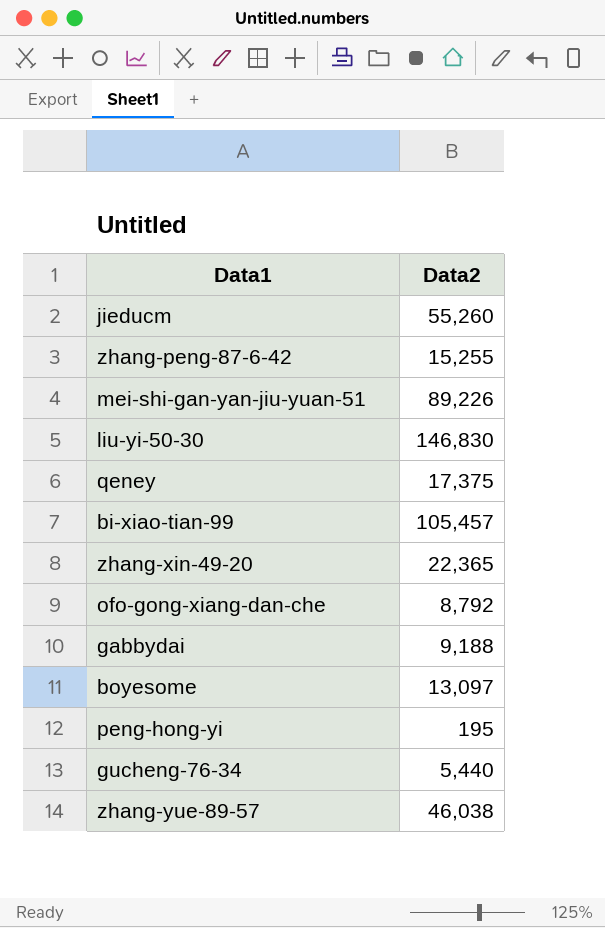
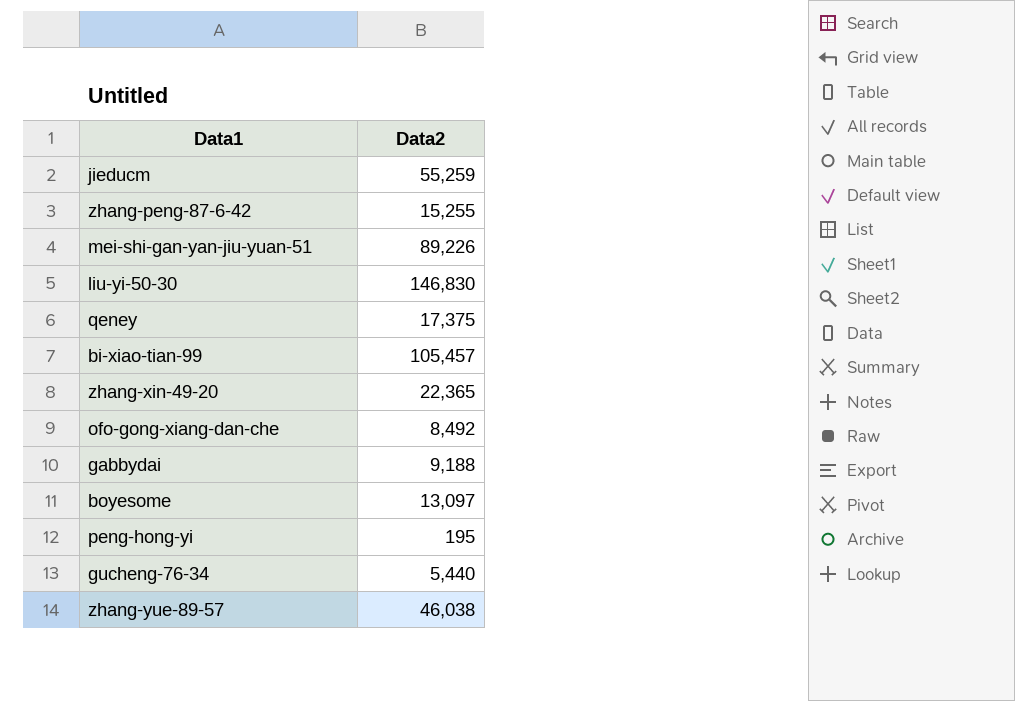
jieducm | Data2: 55,260 -> 55,259
ofo-gong-xiang-dan-che | Data2: 8,792 -> 8,492

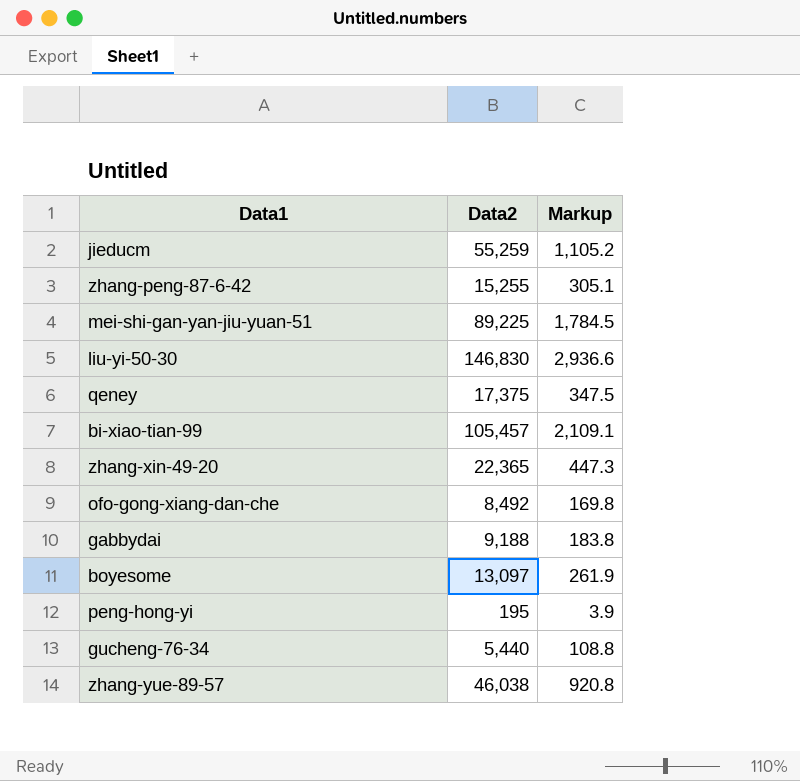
column Markup | formula: none -> [Data2] * 0.02
mei-shi-gan-yan-jiu-yuan-51 | Data2: 89,226 -> 89,225

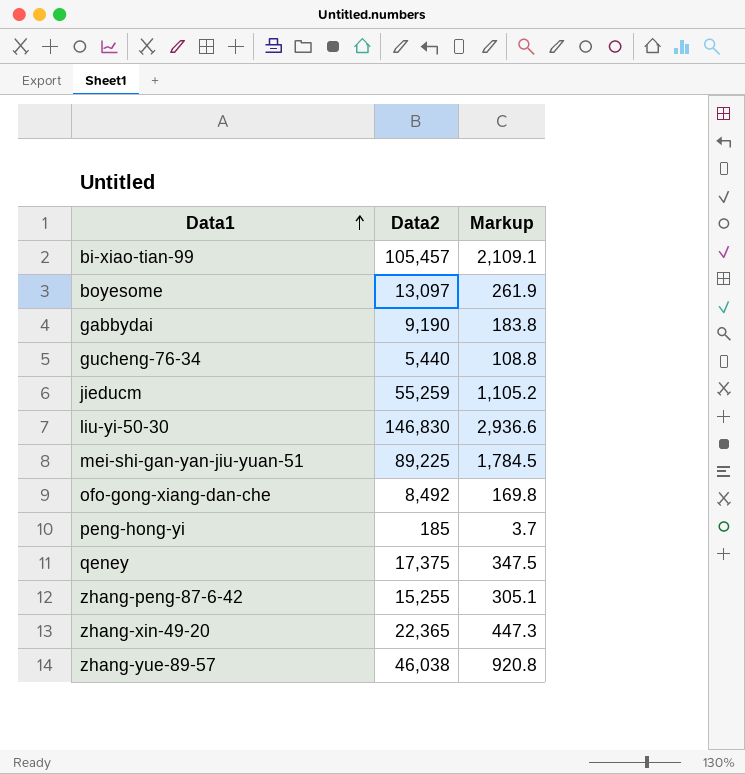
row order: none -> Data1 ascending
gabbydai | Data2: 9,188 -> 9,190
peng-hong-yi | Data2: 195 -> 185
peng-hong-yi | Markup: 3.9 -> 3.7

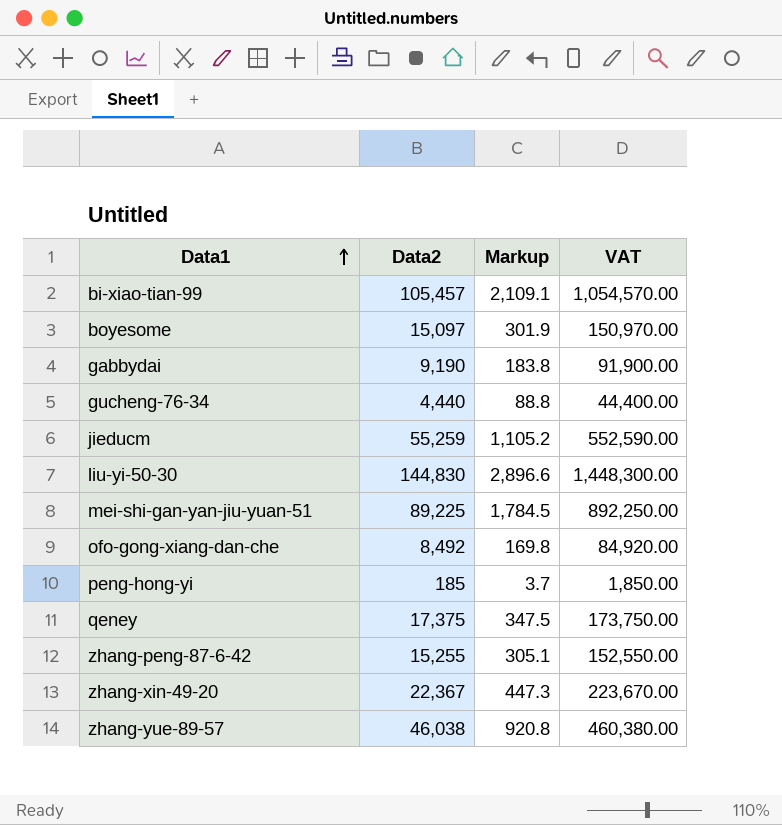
column VAT | formula: none -> [Data2] * 10
boyesome | Data2: 13,097 -> 15,097
boyesome | Markup: 261.9 -> 301.9
gucheng-76-34 | Data2: 5,440 -> 4,440
gucheng-76-34 | Markup: 108.8 -> 88.8
liu-yi-50-30 | Data2: 146,830 -> 144,830
liu-yi-50-30 | Markup: 2,936.6 -> 2,896.6
zhang-xin-49-20 | Data2: 22,365 -> 22,367

